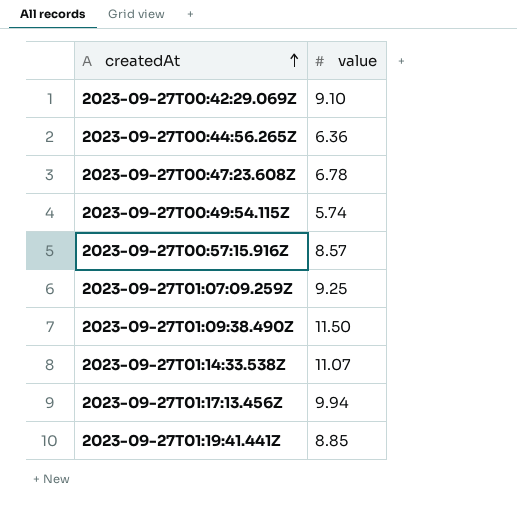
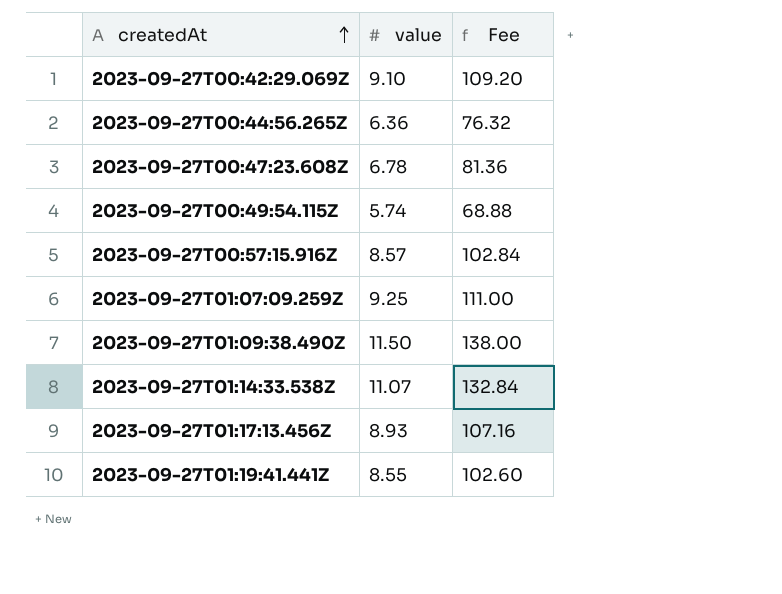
column Fee | formula: none -> [value] * 12
2023-09-27T01:17:13.456Z | value: 9.94 -> 8.93
2023-09-27T01:19:41.441Z | value: 8.85 -> 8.55

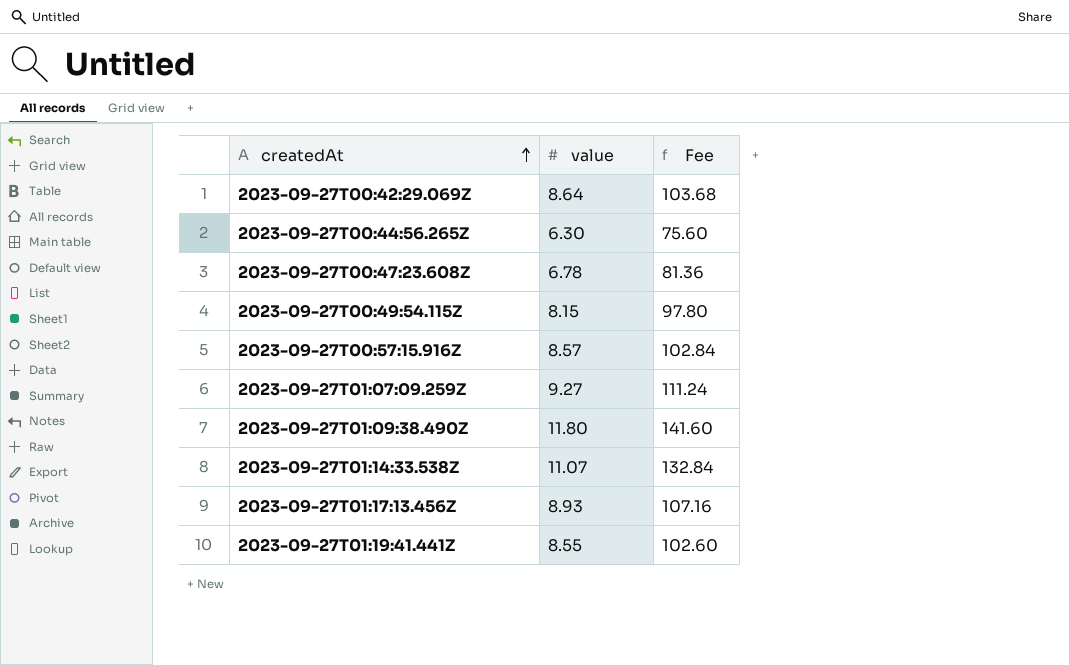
2023-09-27T00:42:29.069Z | value: 9.10 -> 8.64
2023-09-27T00:42:29.069Z | Fee: 109.20 -> 103.68
2023-09-27T00:44:56.265Z | value: 6.36 -> 6.30
2023-09-27T00:44:56.265Z | Fee: 76.32 -> 75.60
2023-09-27T00:49:54.115Z | value: 5.74 -> 8.15
2023-09-27T00:49:54.115Z | Fee: 68.88 -> 97.80
2023-09-27T01:07:09.259Z | value: 9.25 -> 9.27
2023-09-27T01:07:09.259Z | Fee: 111.00 -> 111.24
2023-09-27T01:09:38.490Z | value: 11.50 -> 11.80
2023-09-27T01:09:38.490Z | Fee: 138.00 -> 141.60

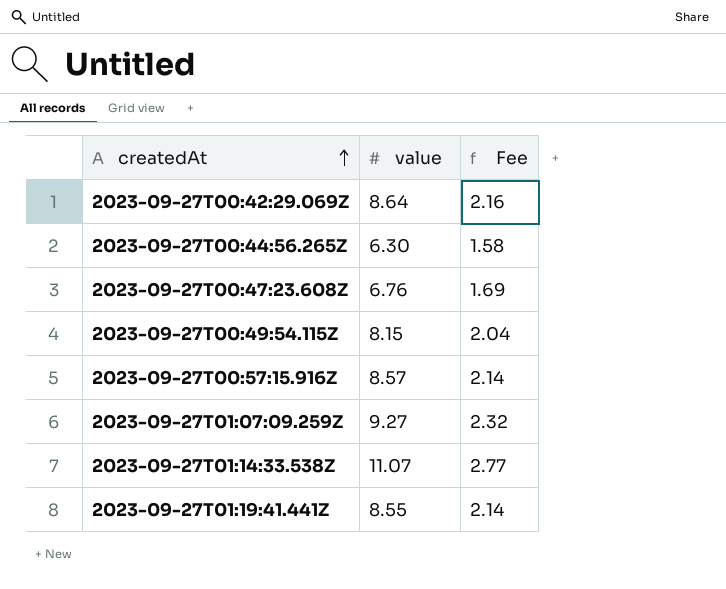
column Fee | formula: [value] * 12 -> [value] * 0.25
row 2023-09-27T01:09:38.490Z: 11.80 | 141.60 -> none
row 2023-09-27T01:17:13.456Z: 8.93 | 107.16 -> none
2023-09-27T00:47:23.608Z | value: 6.78 -> 6.76

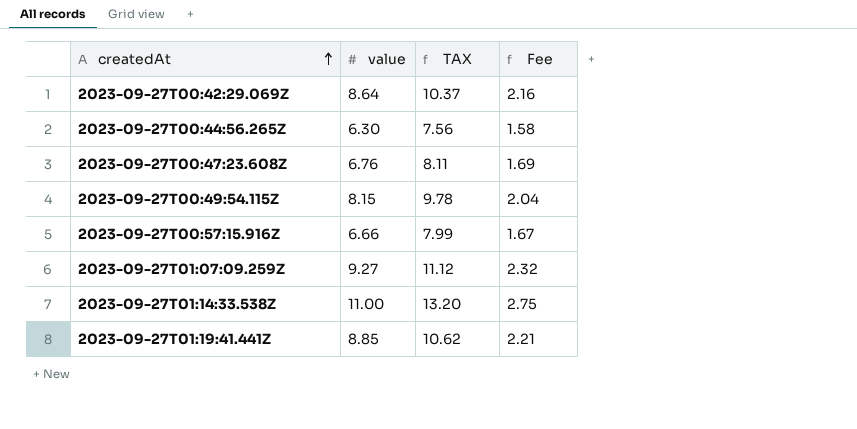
column TAX | formula: none -> [value] * 1.2
2023-09-27T00:57:15.916Z | value: 8.57 -> 6.66
2023-09-27T00:57:15.916Z | Fee: 2.14 -> 1.67
2023-09-27T01:14:33.538Z | value: 11.07 -> 11.00
2023-09-27T01:14:33.538Z | Fee: 2.77 -> 2.75
2023-09-27T01:19:41.441Z | value: 8.55 -> 8.85
2023-09-27T01:19:41.441Z | Fee: 2.14 -> 2.21

